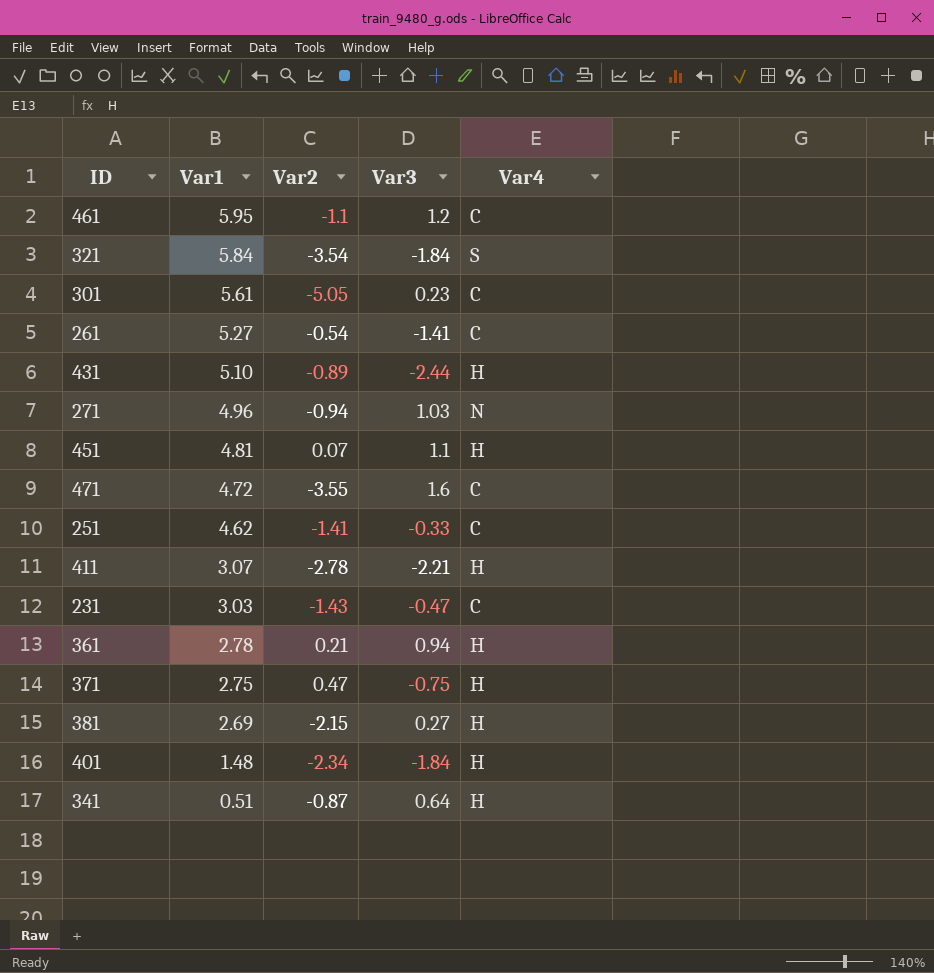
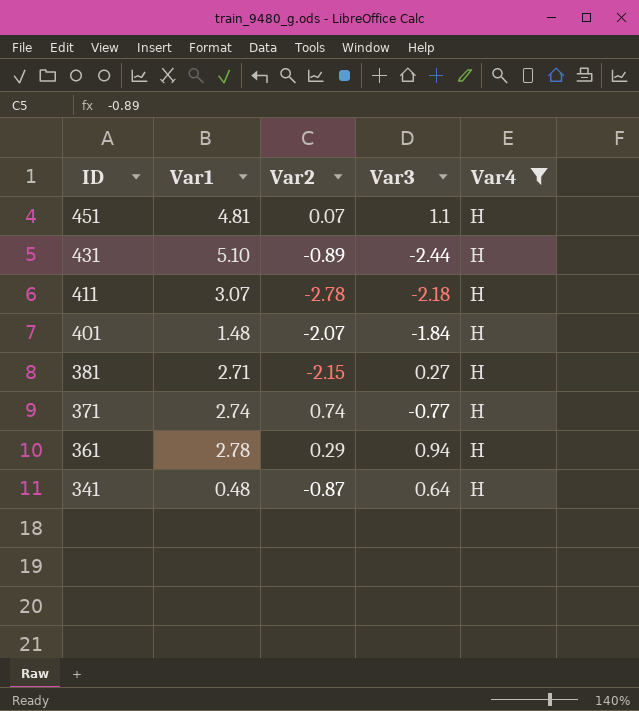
filter: none -> Var4 = H
row order: Var1 descending -> ID descending
411 | Var3: -2.21 -> -2.18
401 | Var2: -2.34 -> -2.07
381 | Var1: 2.69 -> 2.71
371 | Var1: 2.75 -> 2.74
371 | Var2: 0.47 -> 0.74
371 | Var3: -0.75 -> -0.77
361 | Var2: 0.21 -> 0.29
341 | Var1: 0.51 -> 0.48

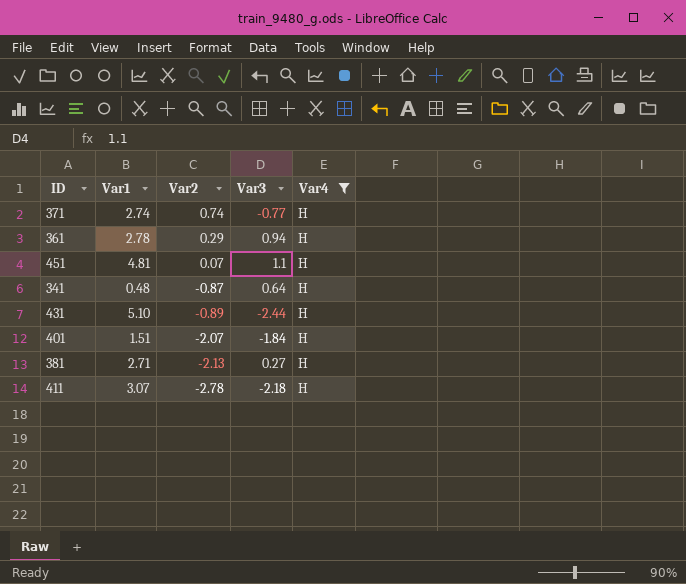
row order: ID descending -> Var2 descending
401 | Var1: 1.48 -> 1.51
381 | Var2: -2.15 -> -2.13

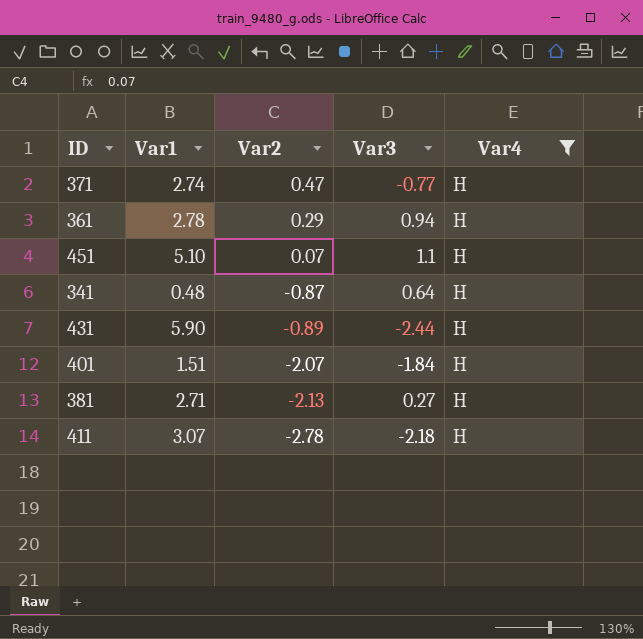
371 | Var2: 0.74 -> 0.47
451 | Var1: 4.81 -> 5.10
431 | Var1: 5.10 -> 5.90

